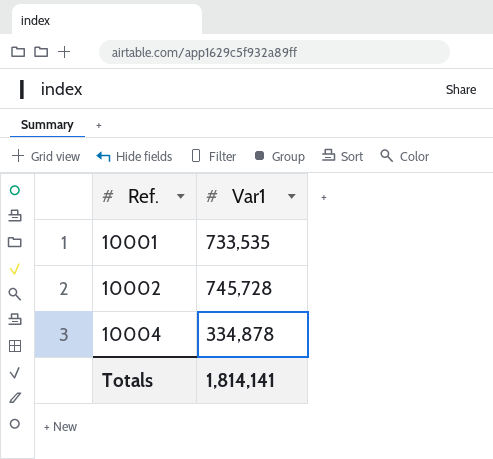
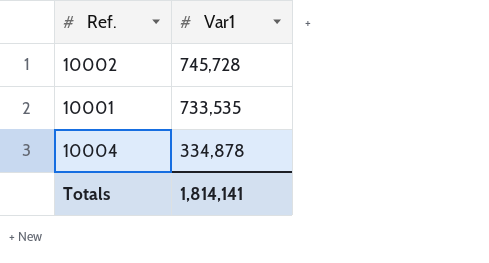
row order: Ref. ascending -> Var1 descending

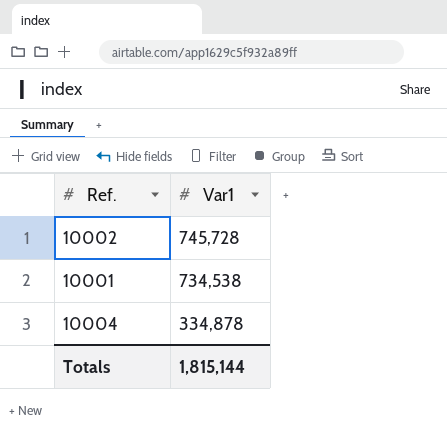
10001 | Var1: 733,535 -> 734,538
Totals | Var1: 1,814,141 -> 1,815,144

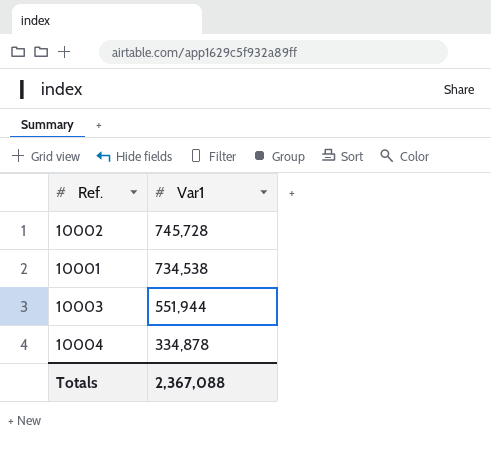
row 10003: none -> 551,944
Totals | Var1: 1,815,144 -> 2,367,088

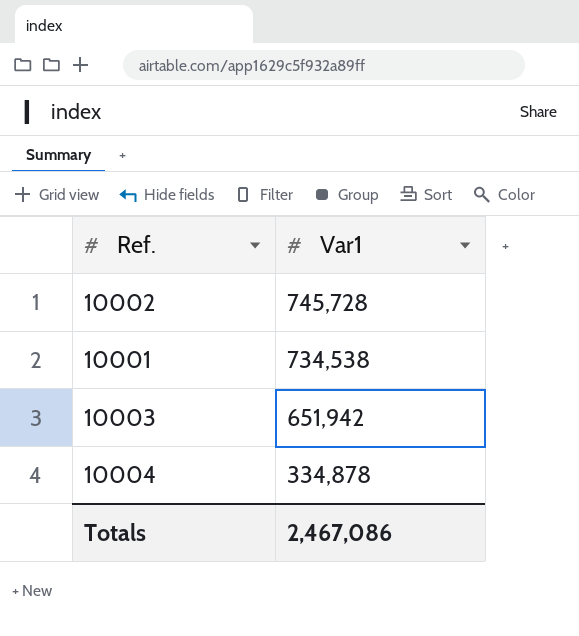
10003 | Var1: 551,944 -> 651,942
Totals | Var1: 2,367,088 -> 2,467,086

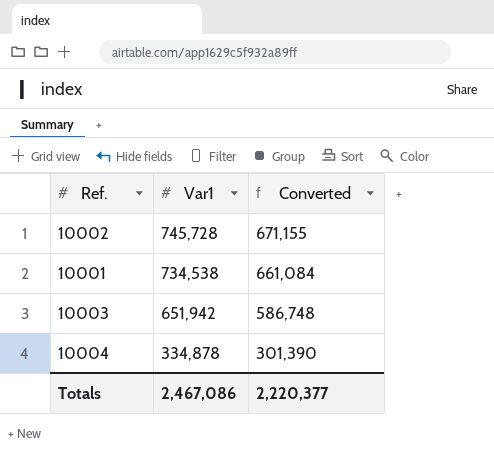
column Converted | formula: none -> [Var1] * 0.9

